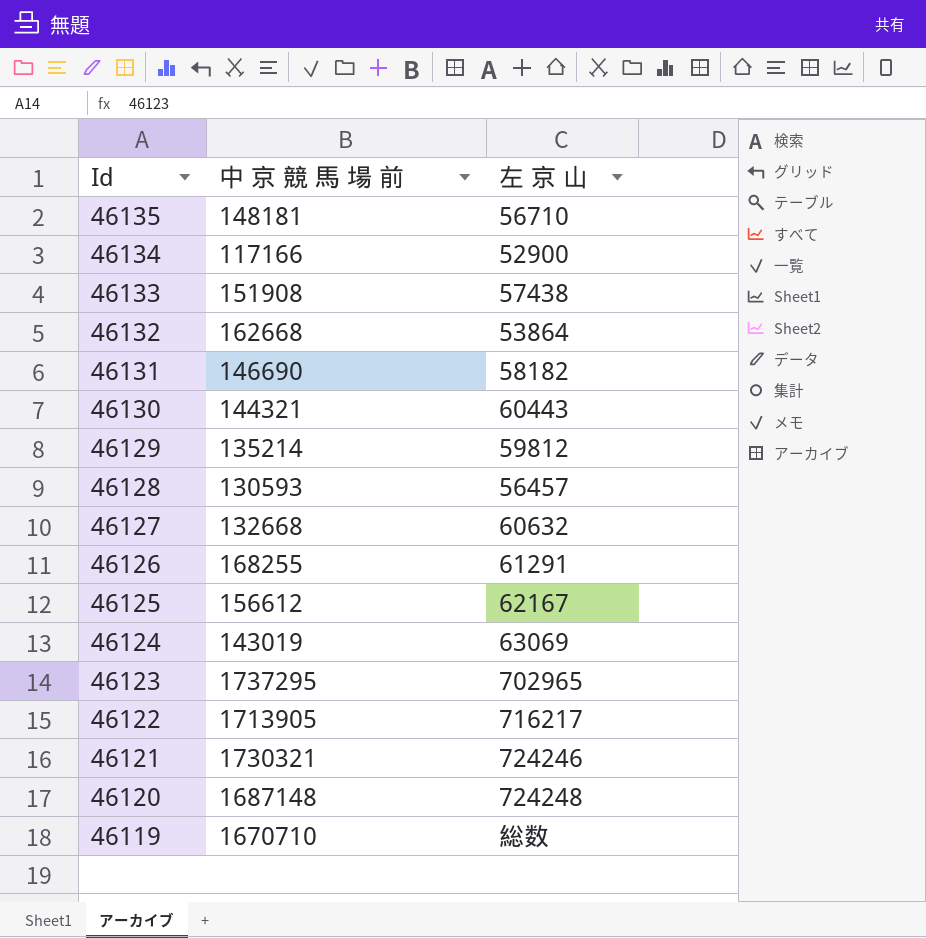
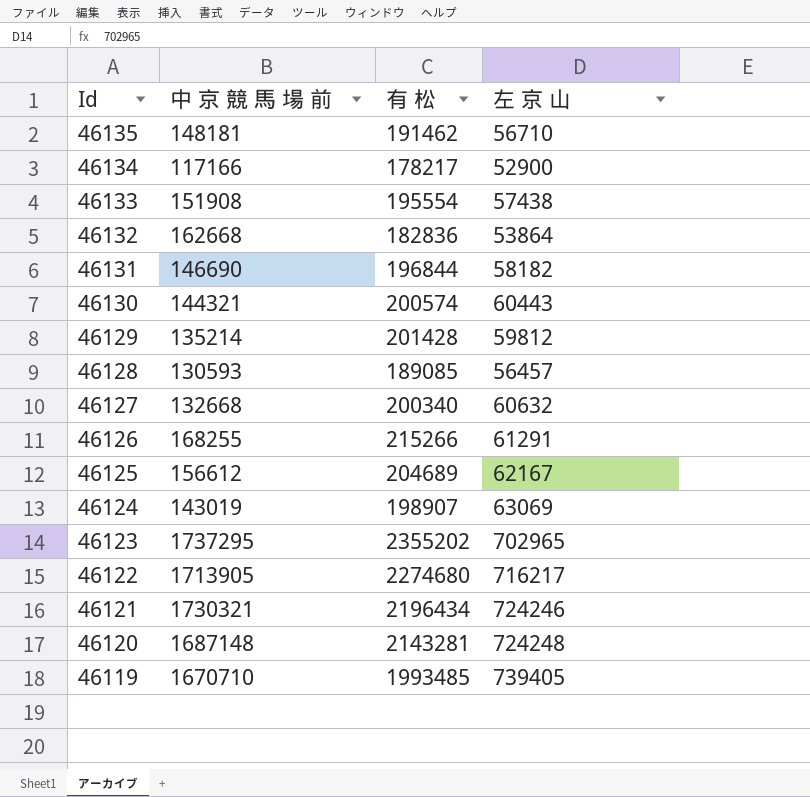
column 有 松 | position: none -> 3
46119 | 左 京 山: 総数 -> 739405

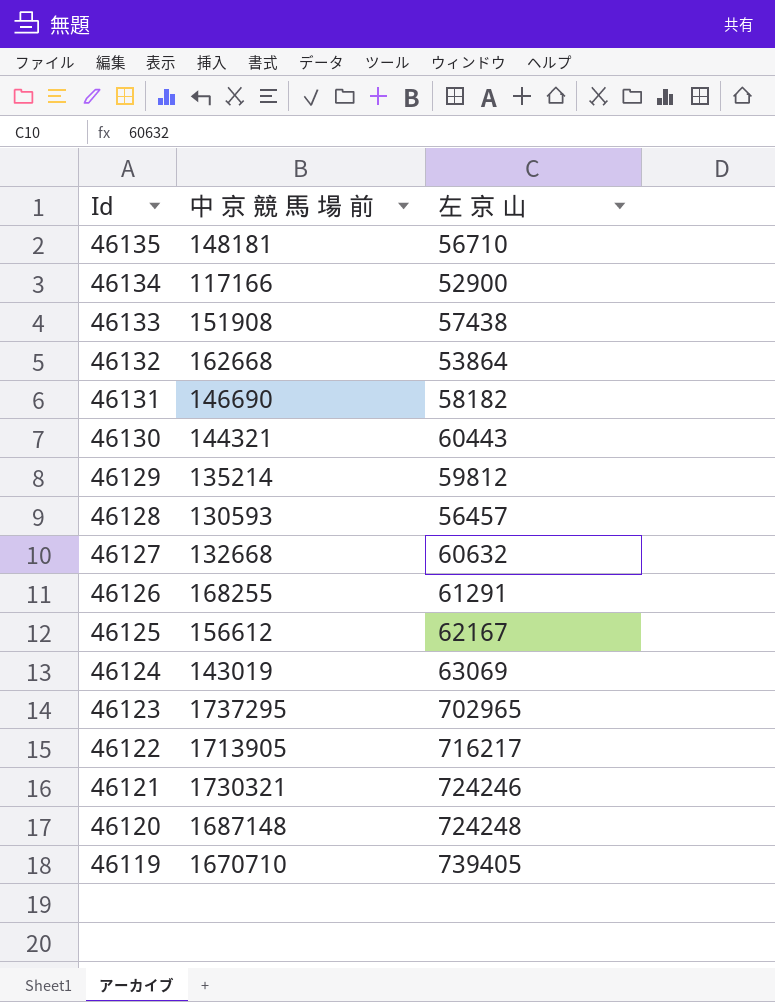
column 有 松 | position: 3 -> none

